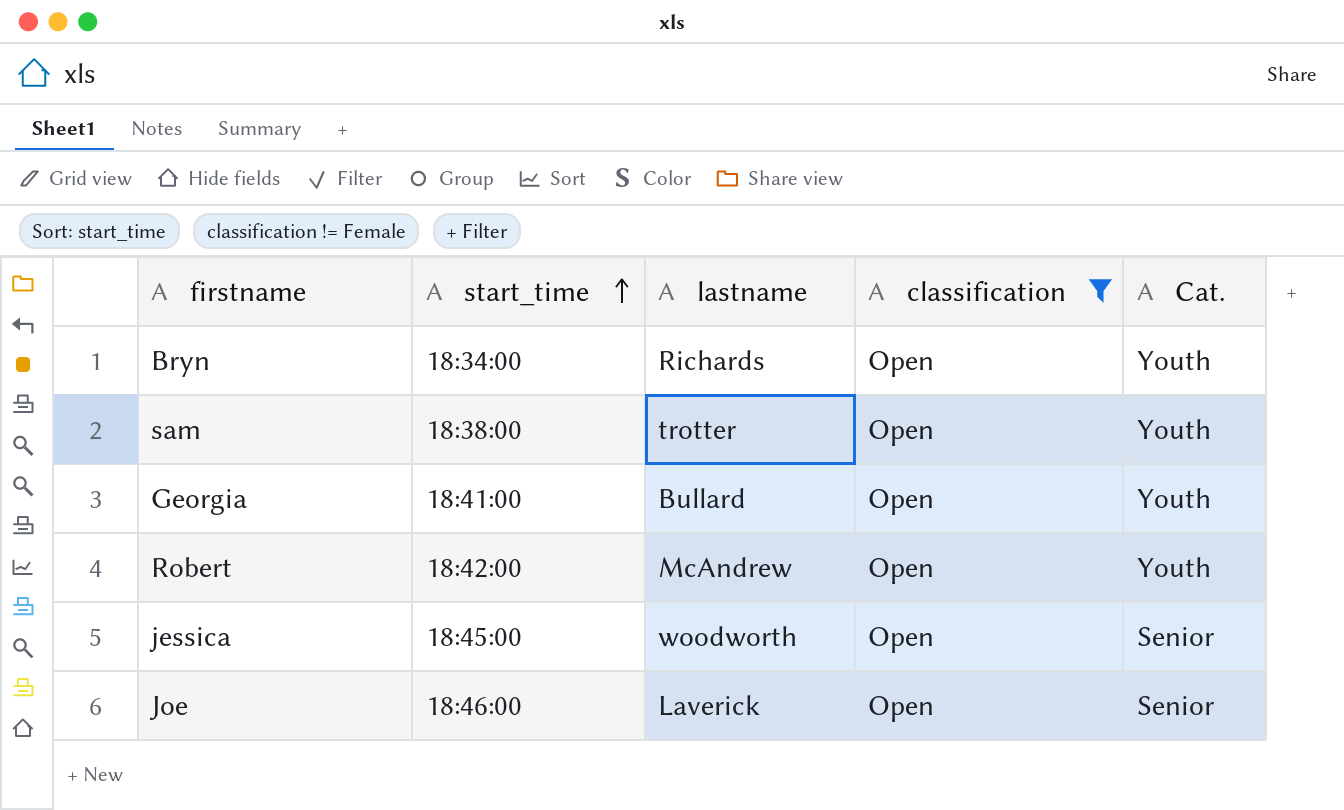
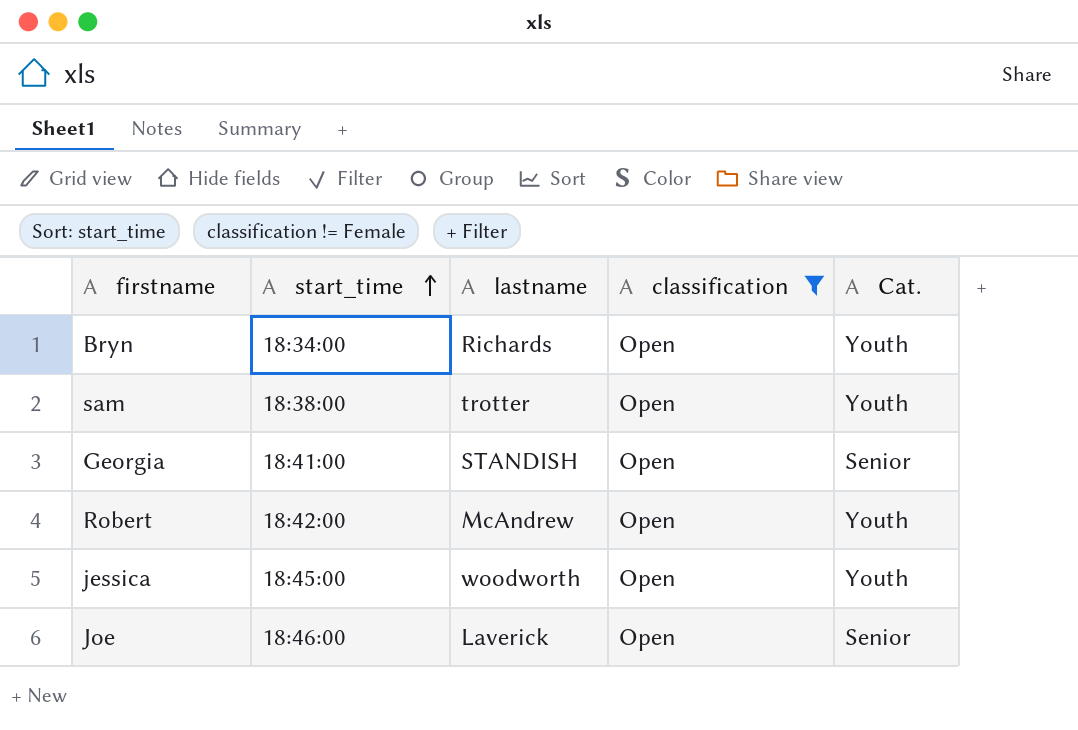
Georgia | lastname: Bullard -> STANDISH
Georgia | Cat.: Youth -> Senior
jessica | Cat.: Senior -> Youth

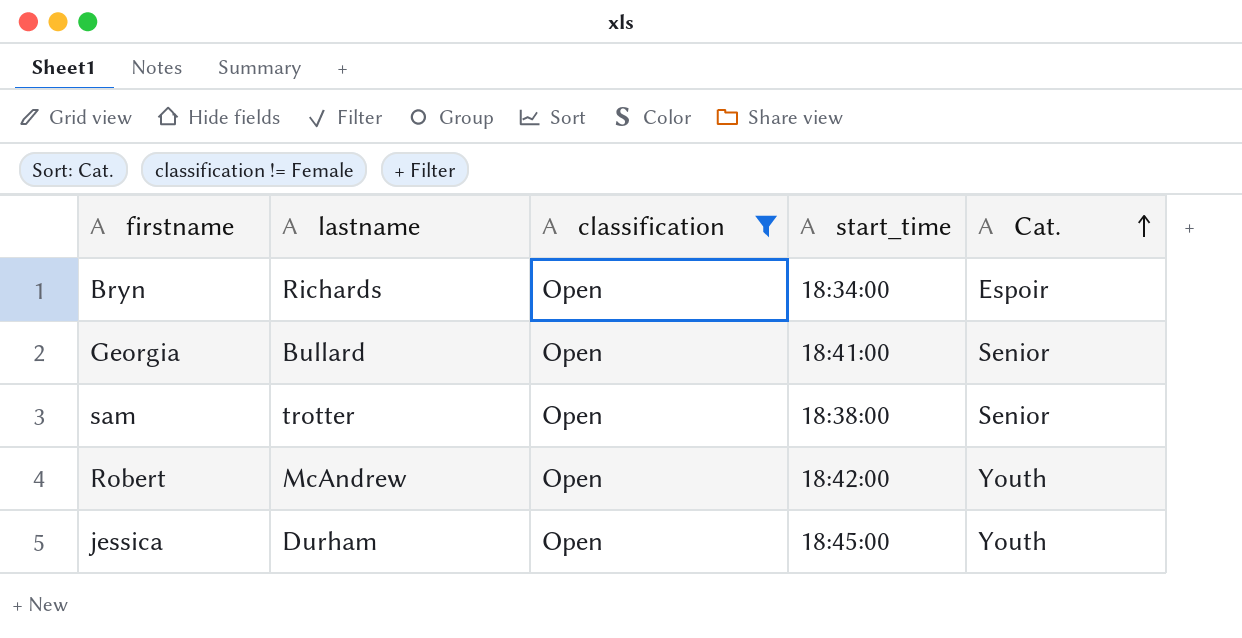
row order: start_time ascending -> Cat. ascending
column start_time | position: 2 -> 4
row Joe: 18:46:00 | Laverick | Open | Senior -> none
Bryn | Cat.: Youth -> Espoir
Georgia | lastname: STANDISH -> Bullard
sam | Cat.: Youth -> Senior
jessica | lastname: woodworth -> Durham

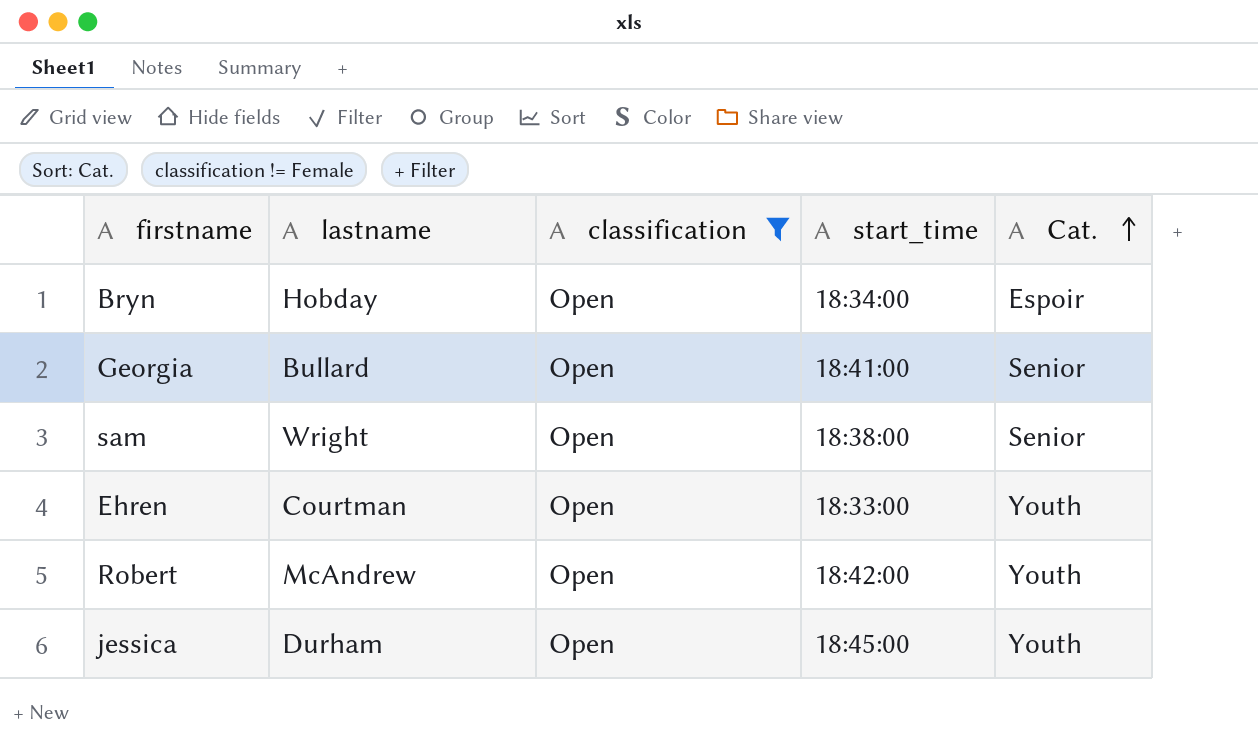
Bryn | lastname: Richards -> Hobday
sam | lastname: trotter -> Wright
row Ehren: none -> Courtman | Open | 18:33:00 | Youth

